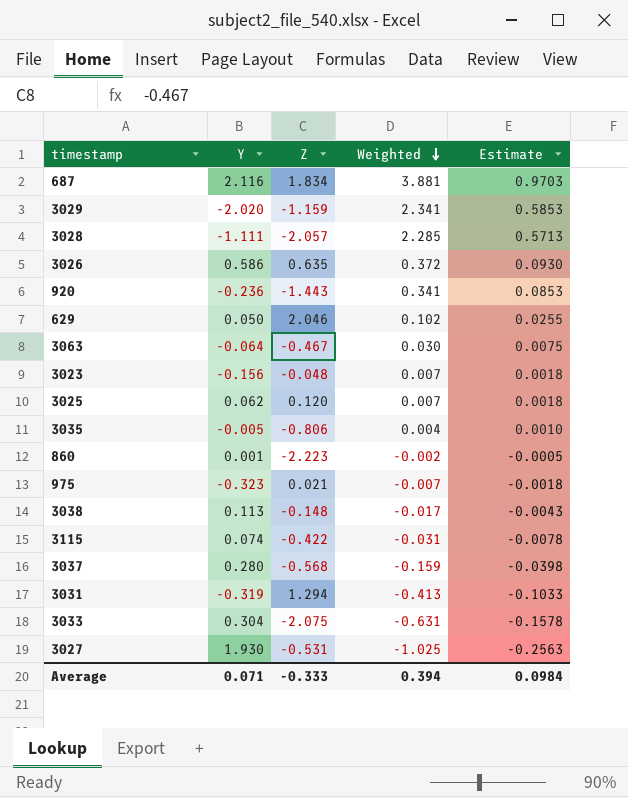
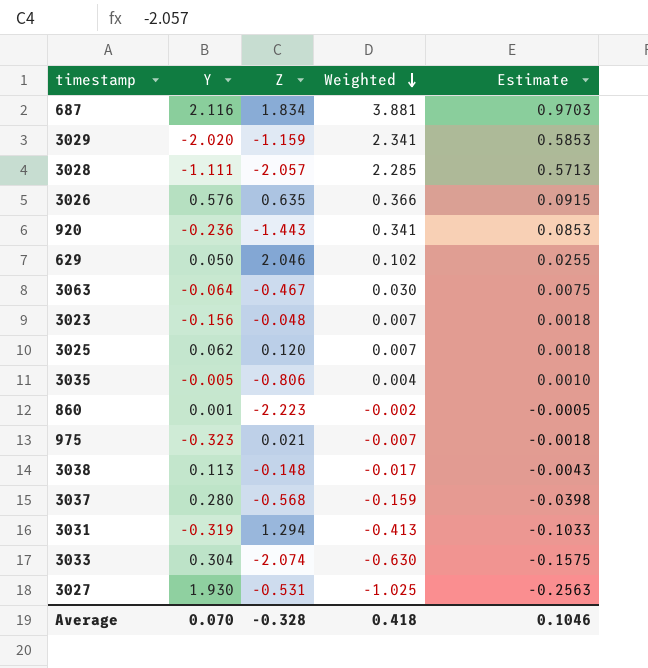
row 3115: 0.074 | -0.422 | -0.031 | -0.0078 -> none
3026 | Y: 0.586 -> 0.576
3026 | Weighted: 0.372 -> 0.366
3026 | Estimate: 0.0930 -> 0.0915
3033 | Z: -2.075 -> -2.074
3033 | Weighted: -0.631 -> -0.630
3033 | Estimate: -0.1578 -> -0.1575
Average | Y: 0.071 -> 0.070
Average | Z: -0.333 -> -0.328
Average | Weighted: 0.394 -> 0.418
Average | Estimate: 0.0984 -> 0.1046

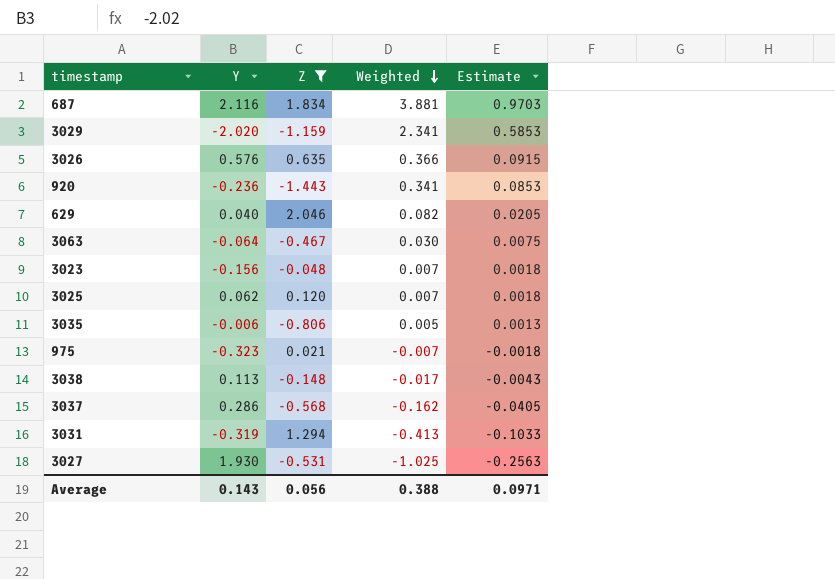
filter: none -> Z >= -1.443
629 | Y: 0.050 -> 0.040
629 | Weighted: 0.102 -> 0.082
629 | Estimate: 0.0255 -> 0.0205
3035 | Y: -0.005 -> -0.006
3035 | Weighted: 0.004 -> 0.005
3035 | Estimate: 0.0010 -> 0.0013
3037 | Y: 0.280 -> 0.286
3037 | Weighted: -0.159 -> -0.162
3037 | Estimate: -0.0398 -> -0.0405
Average | Y: 0.070 -> 0.143
Average | Z: -0.328 -> 0.056
Average | Weighted: 0.418 -> 0.388
Average | Estimate: 0.1046 -> 0.0971

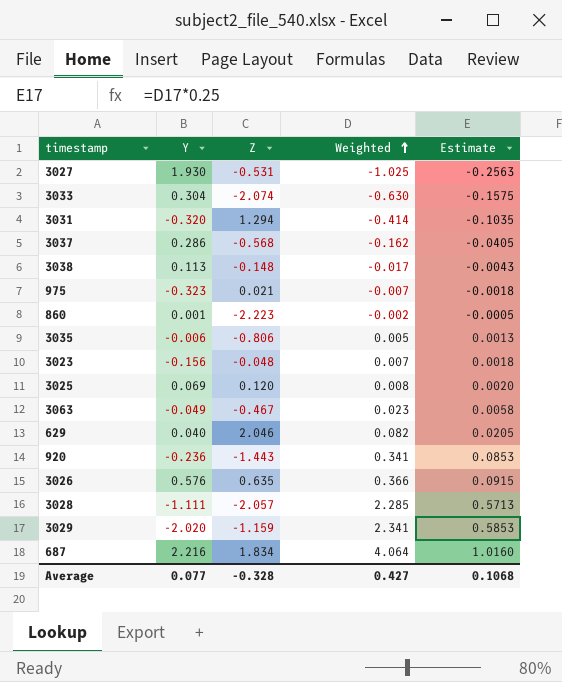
filter: Z >= -1.443 -> none
row order: Weighted descending -> Weighted ascending
3031 | Y: -0.319 -> -0.320
3031 | Weighted: -0.413 -> -0.414
3031 | Estimate: -0.1033 -> -0.1035
3025 | Y: 0.062 -> 0.069
3025 | Weighted: 0.007 -> 0.008
3025 | Estimate: 0.0018 -> 0.0020
3063 | Y: -0.064 -> -0.049
3063 | Weighted: 0.030 -> 0.023
3063 | Estimate: 0.0075 -> 0.0058
687 | Y: 2.116 -> 2.216
687 | Weighted: 3.881 -> 4.064
687 | Estimate: 0.9703 -> 1.0160
Average | Y: 0.143 -> 0.077
Average | Z: 0.056 -> -0.328
Average | Weighted: 0.388 -> 0.427
Average | Estimate: 0.0971 -> 0.1068

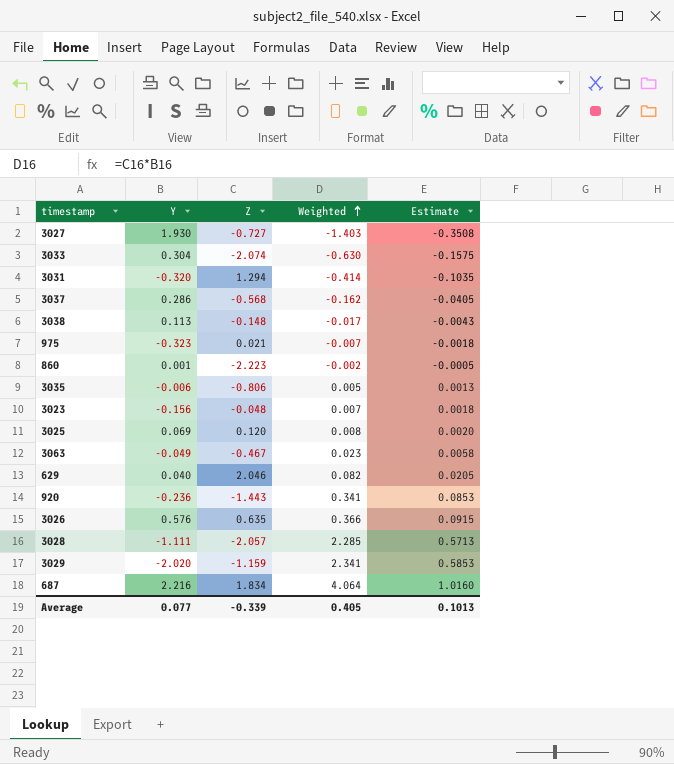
3027 | Z: -0.531 -> -0.727
3027 | Weighted: -1.025 -> -1.403
3027 | Estimate: -0.2563 -> -0.3508
Average | Z: -0.328 -> -0.339
Average | Weighted: 0.427 -> 0.405
Average | Estimate: 0.1068 -> 0.1013

